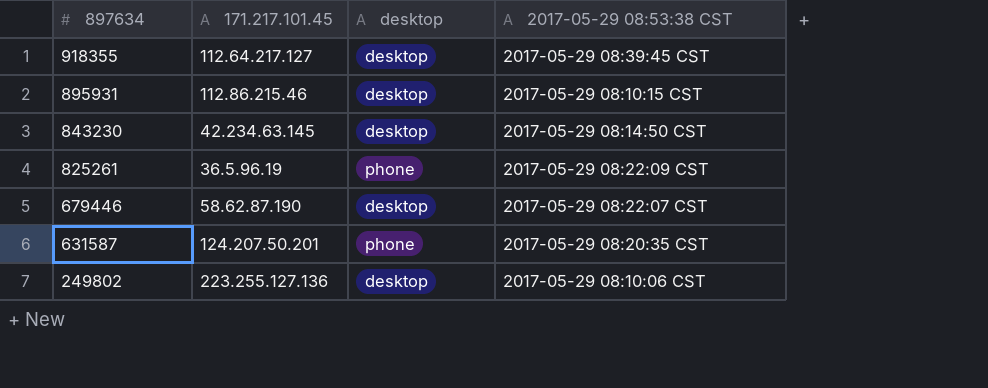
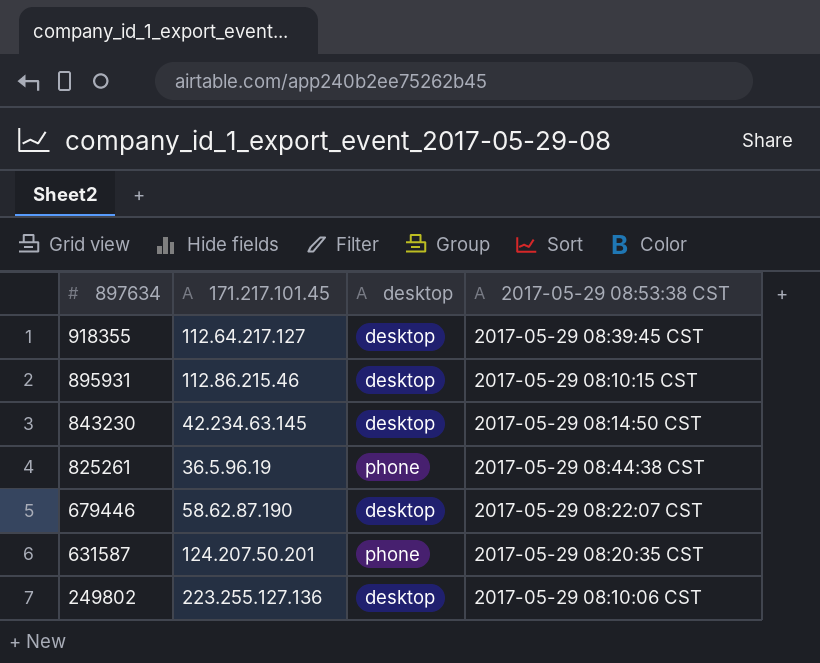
825261 | 2017-05-29 08:53:38 CST: 2017-05-29 08:22:09 CST -> 2017-05-29 08:44:38 CST

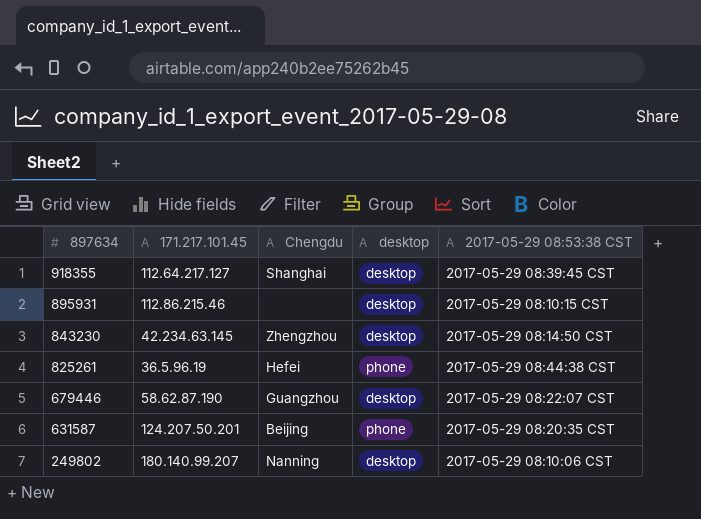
column Chengdu | position: none -> 3
249802 | 171.217.101.45: 223.255.127.136 -> 180.140.99.207

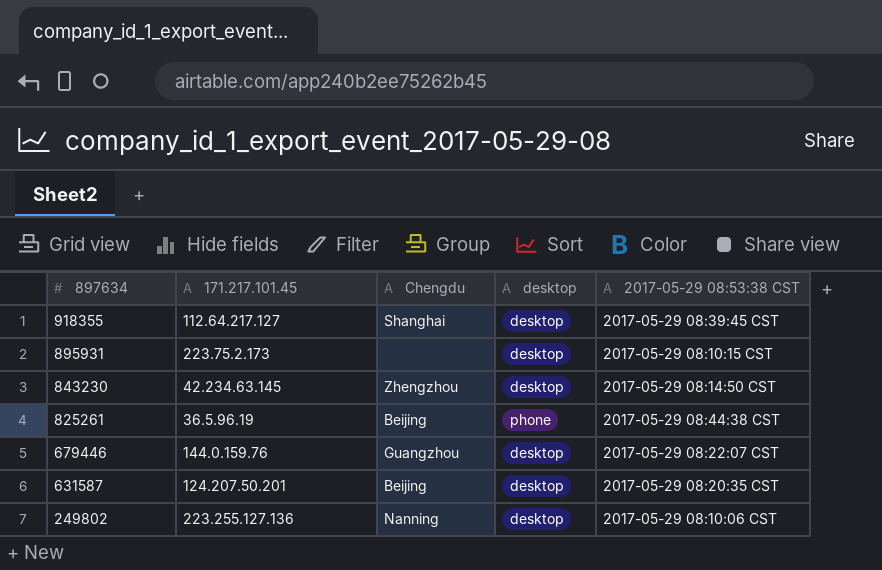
895931 | 171.217.101.45: 112.86.215.46 -> 223.75.2.173
825261 | Chengdu: Hefei -> Beijing
679446 | 171.217.101.45: 58.62.87.190 -> 144.0.159.76
631587 | desktop: phone -> desktop
249802 | 171.217.101.45: 180.140.99.207 -> 223.255.127.136

